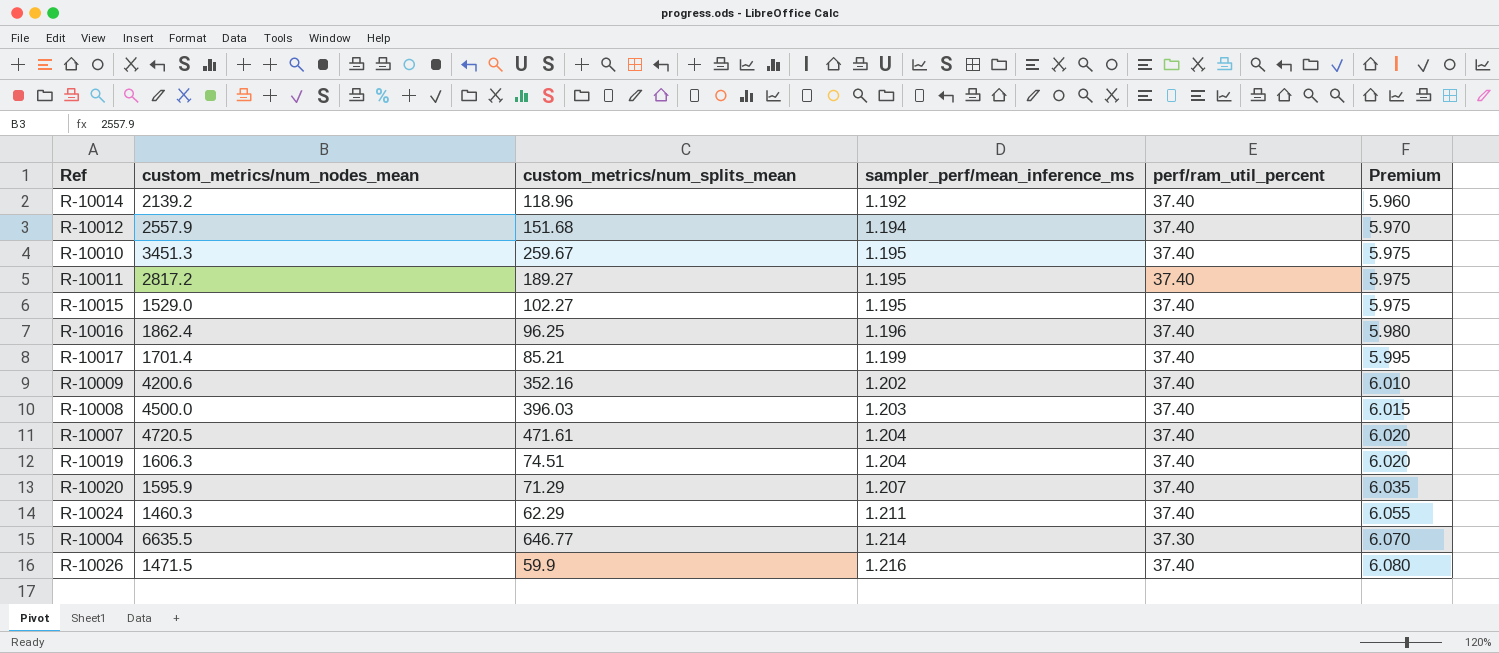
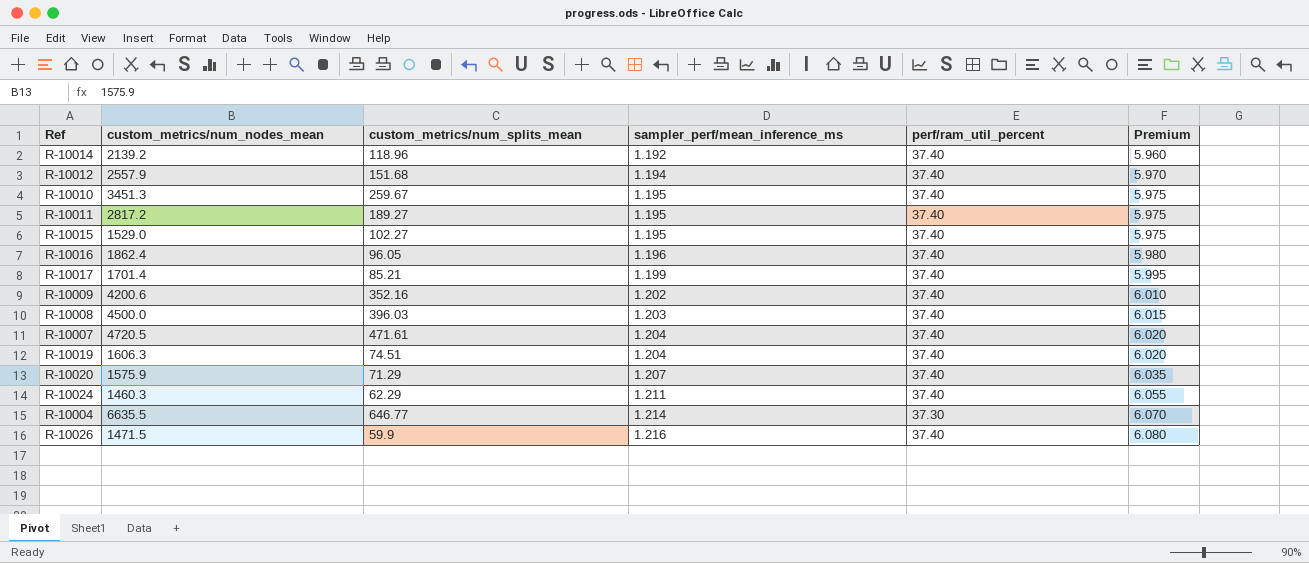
R-10016 | custom_metrics/num_splits_mean: 96.25 -> 96.05
R-10020 | custom_metrics/num_nodes_mean: 1595.9 -> 1575.9

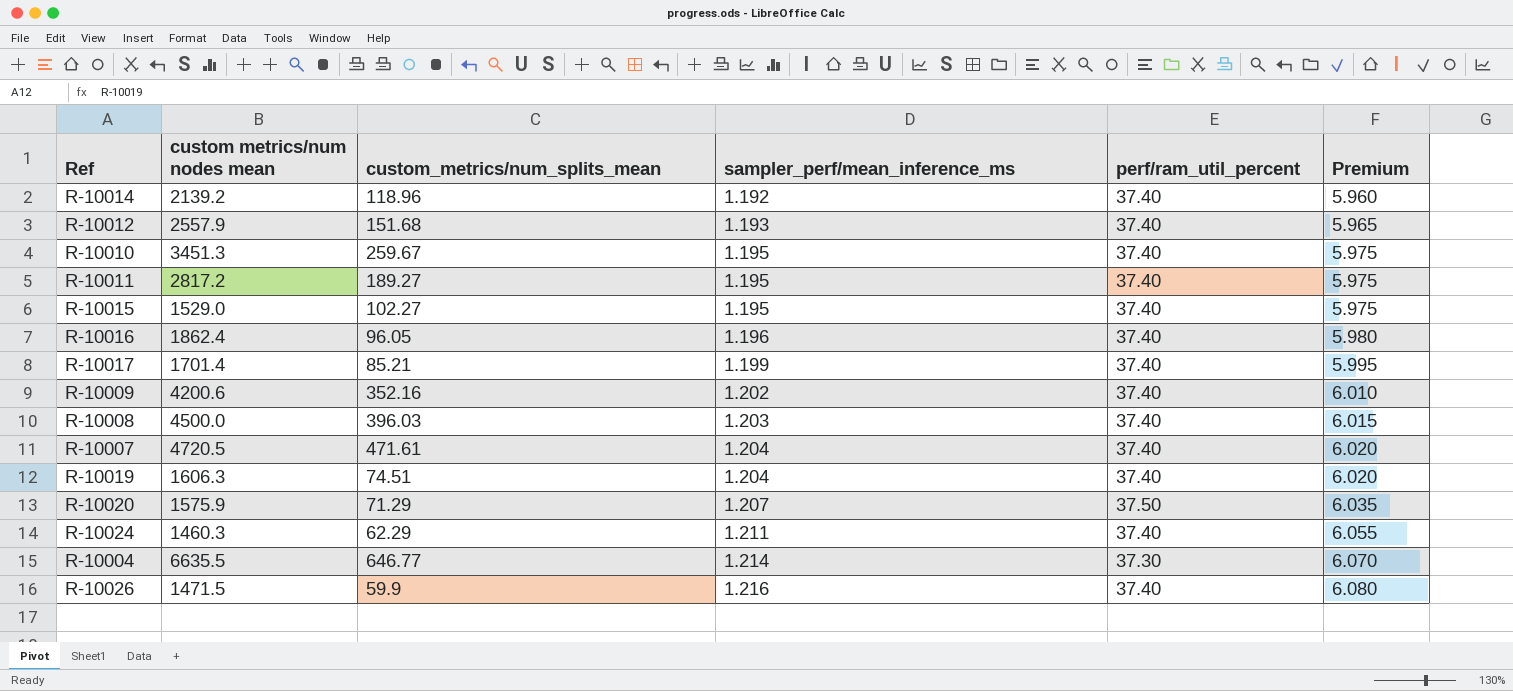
column name: custom_metrics/num_nodes_mean -> custom metrics/num nodes mean
R-10012 | sampler_perf/mean_inference_ms: 1.194 -> 1.193
R-10012 | Premium: 5.970 -> 5.965
R-10020 | perf/ram_util_percent: 37.40 -> 37.50

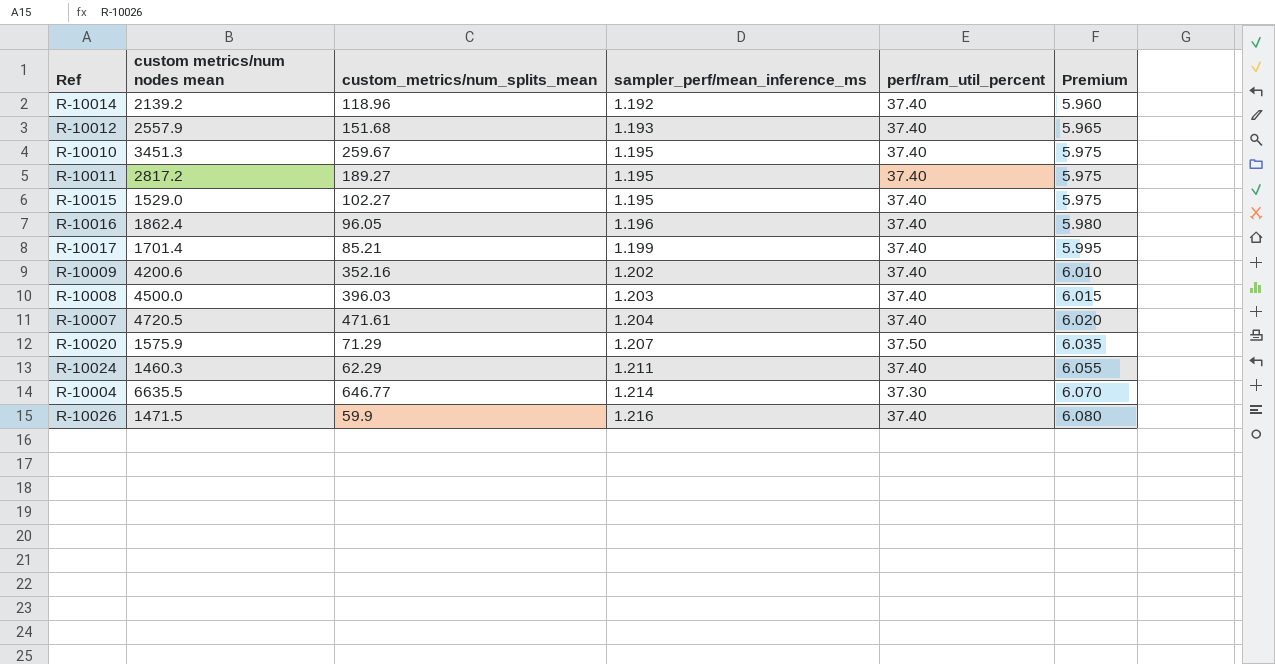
row R-10019: 1606.3 | 74.51 | 1.204 | 37.40 | 6.020 -> none

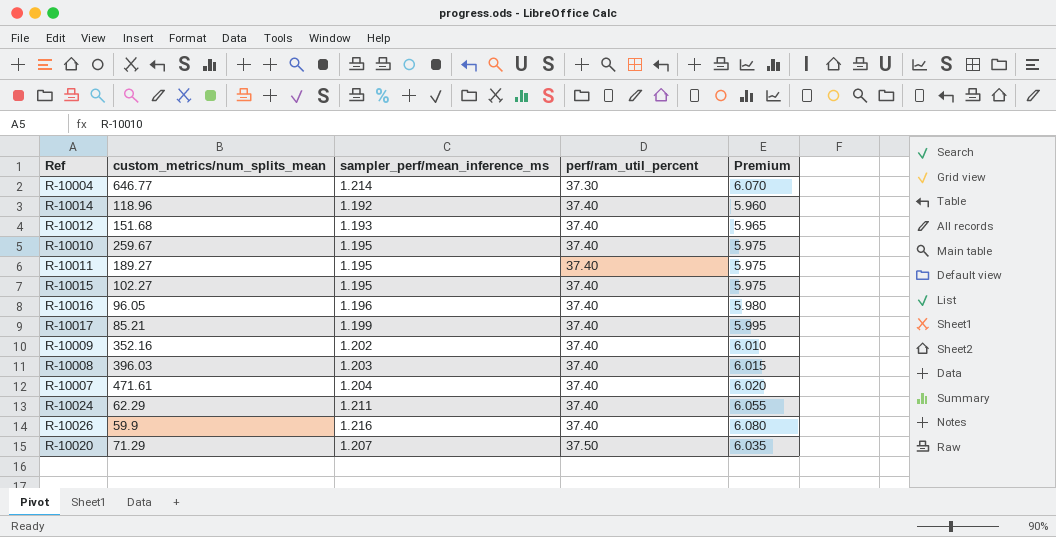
row order: sampler_perf/mean_inference_ms ascending -> perf/ram_util_percent ascending
column custom metrics/num nodes mean | position: 2 -> none

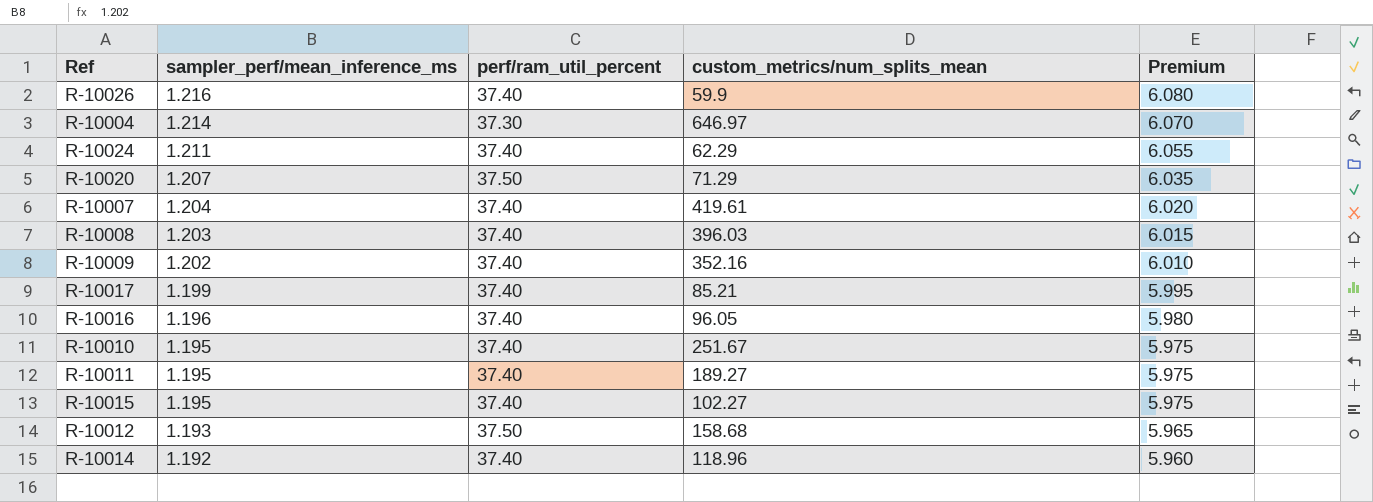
row order: perf/ram_util_percent ascending -> sampler_perf/mean_inference_ms descending
column custom_metrics/num_splits_mean | position: 2 -> 4
R-10004 | custom_metrics/num_splits_mean: 646.77 -> 646.97
R-10007 | custom_metrics/num_splits_mean: 471.61 -> 419.61
R-10010 | custom_metrics/num_splits_mean: 259.67 -> 251.67
R-10012 | perf/ram_util_percent: 37.40 -> 37.50
R-10012 | custom_metrics/num_splits_mean: 151.68 -> 158.68

